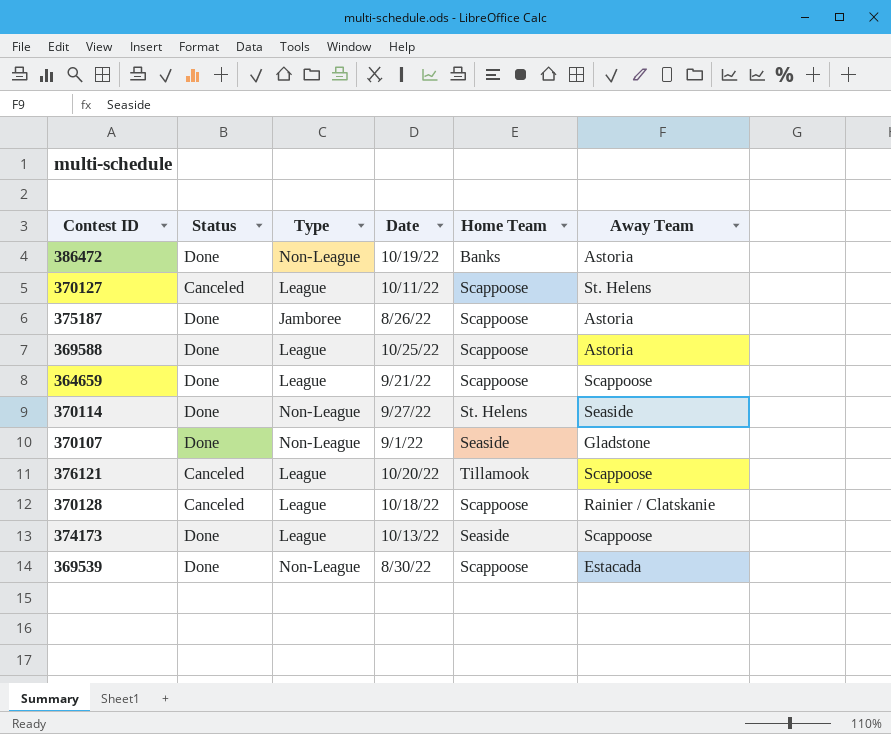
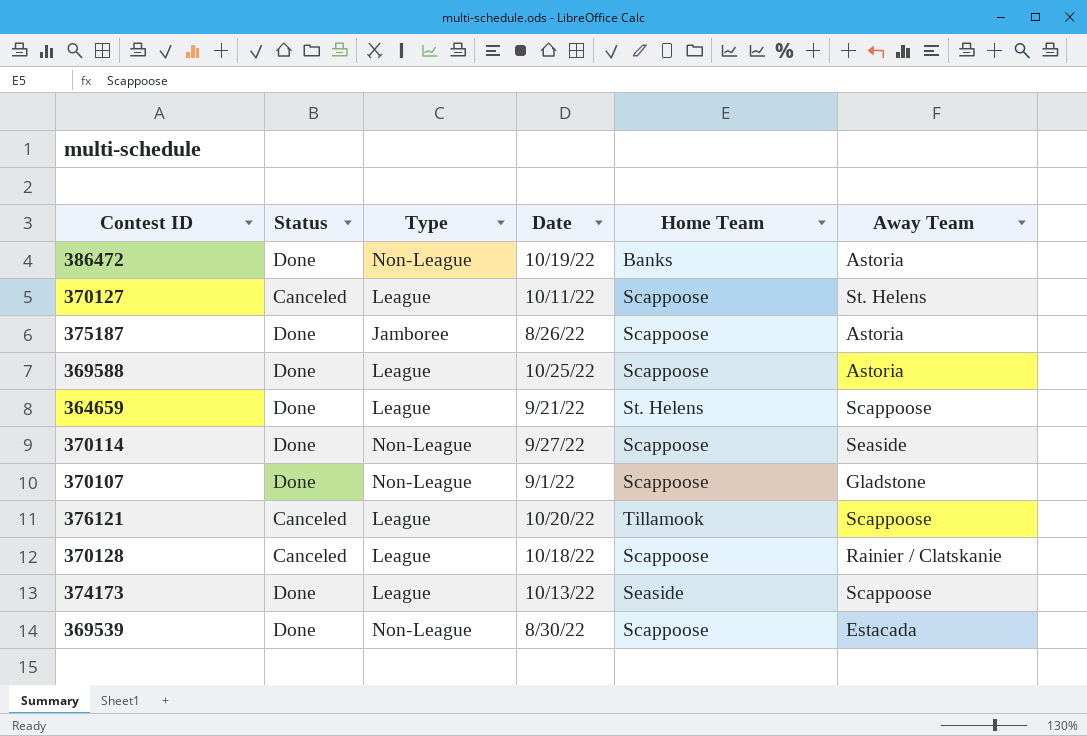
364659 | Home Team: Scappoose -> St. Helens
370114 | Home Team: St. Helens -> Scappoose
370107 | Home Team: Seaside -> Scappoose

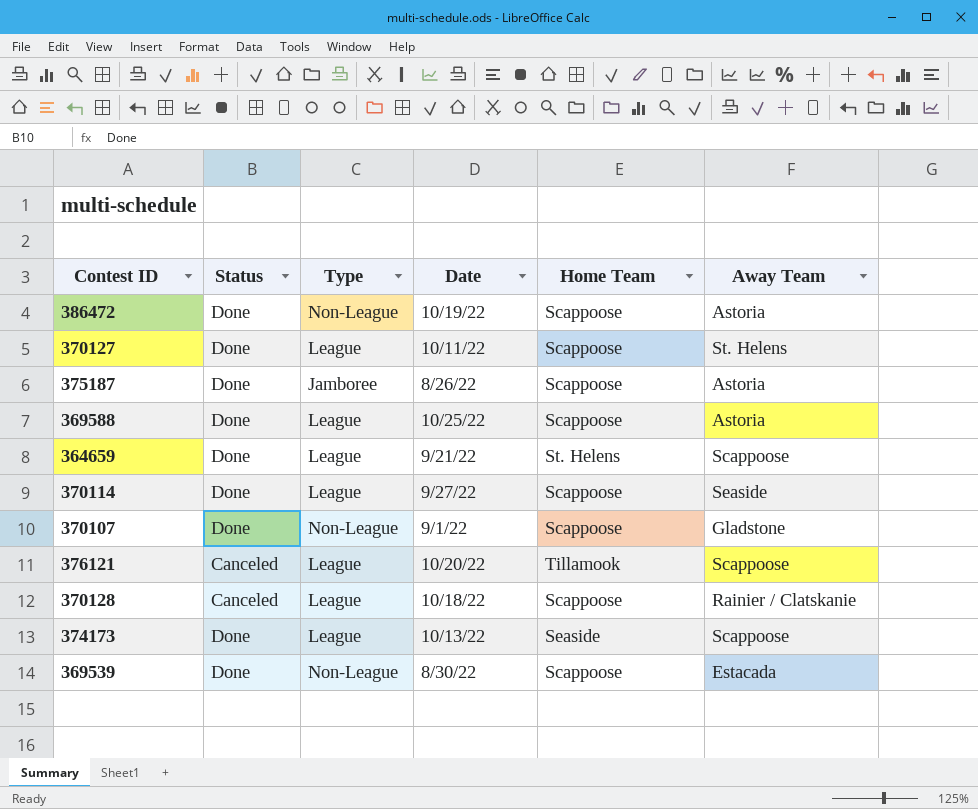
386472 | Home Team: Banks -> Scappoose
370127 | Status: Canceled -> Done
370114 | Type: Non-League -> League

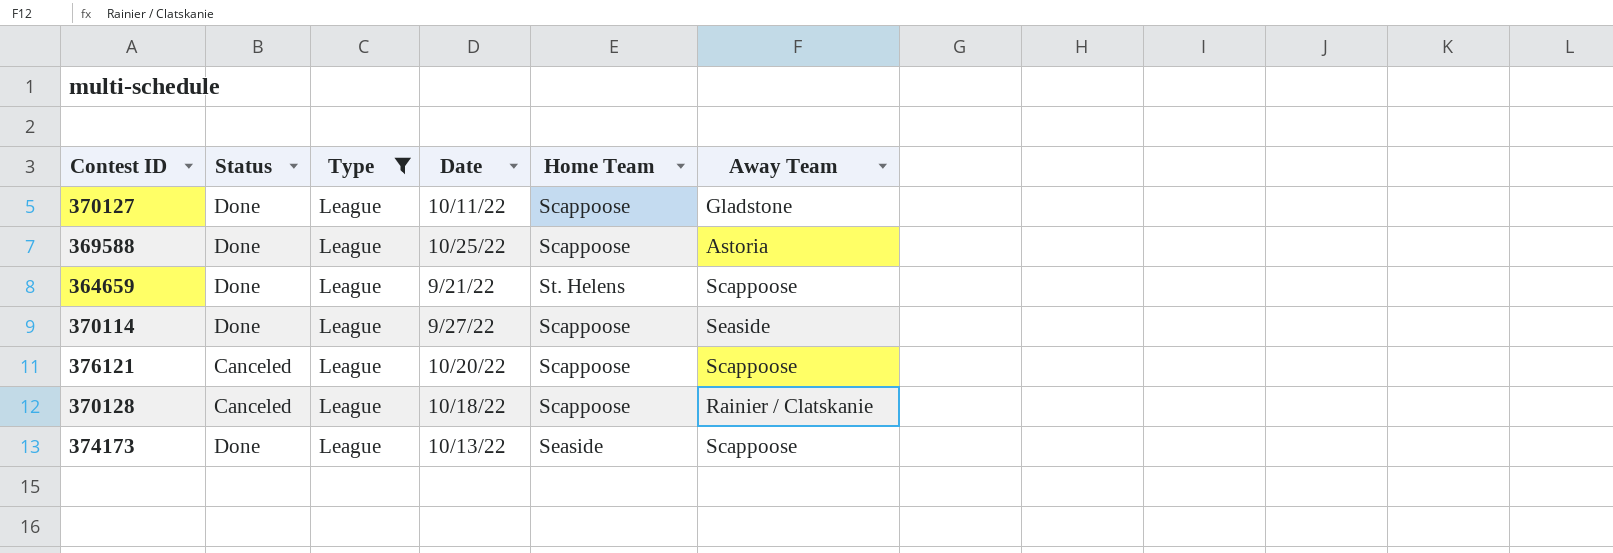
filter: none -> Type = League
370127 | Away Team: St. Helens -> Gladstone
376121 | Home Team: Tillamook -> Scappoose

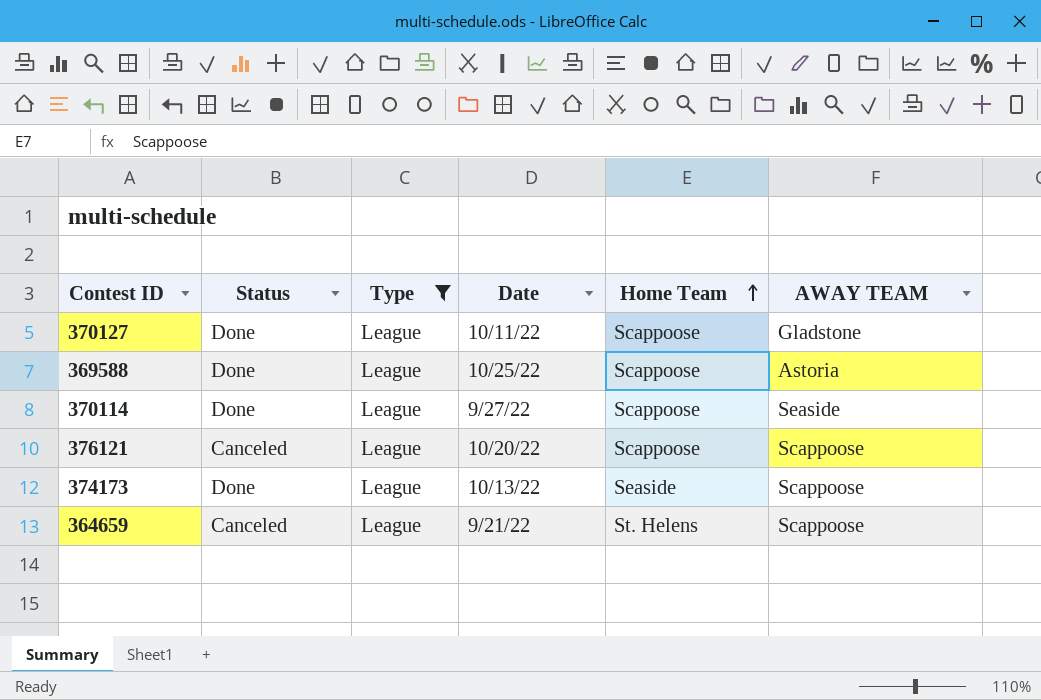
row order: none -> Home Team ascending
column name: Away Team -> AWAY TEAM
row 370128: Canceled | League | 10/18/22 | Scappoose | Rainier / Clatskanie -> none
364659 | Status: Done -> Canceled

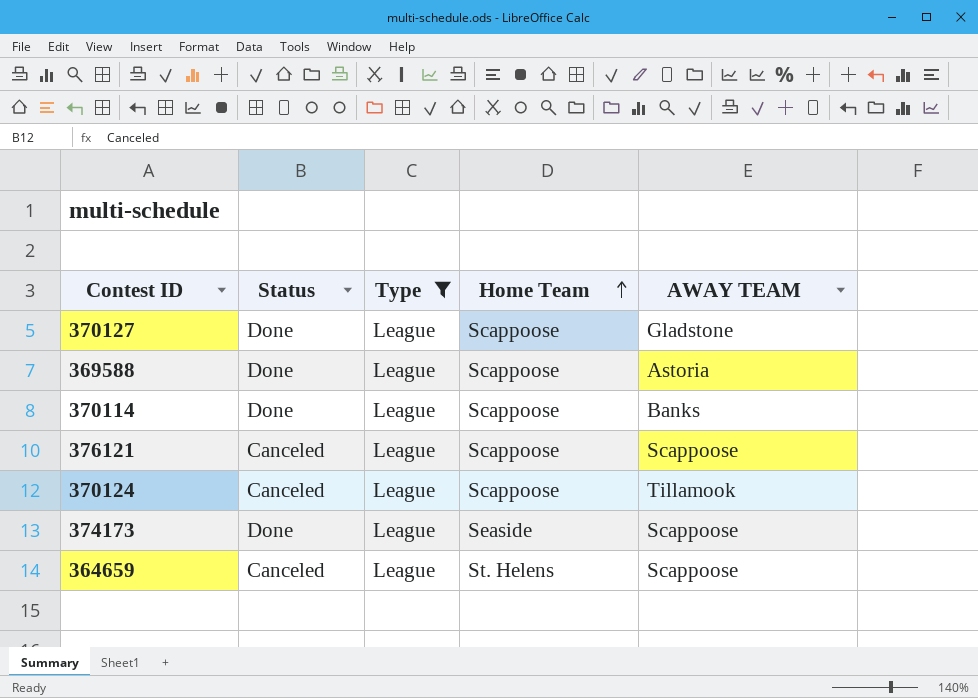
column Date | position: 4 -> none
370114 | AWAY TEAM: Seaside -> Banks
row 370124: none -> Canceled | League | Scappoose | Tillamook

